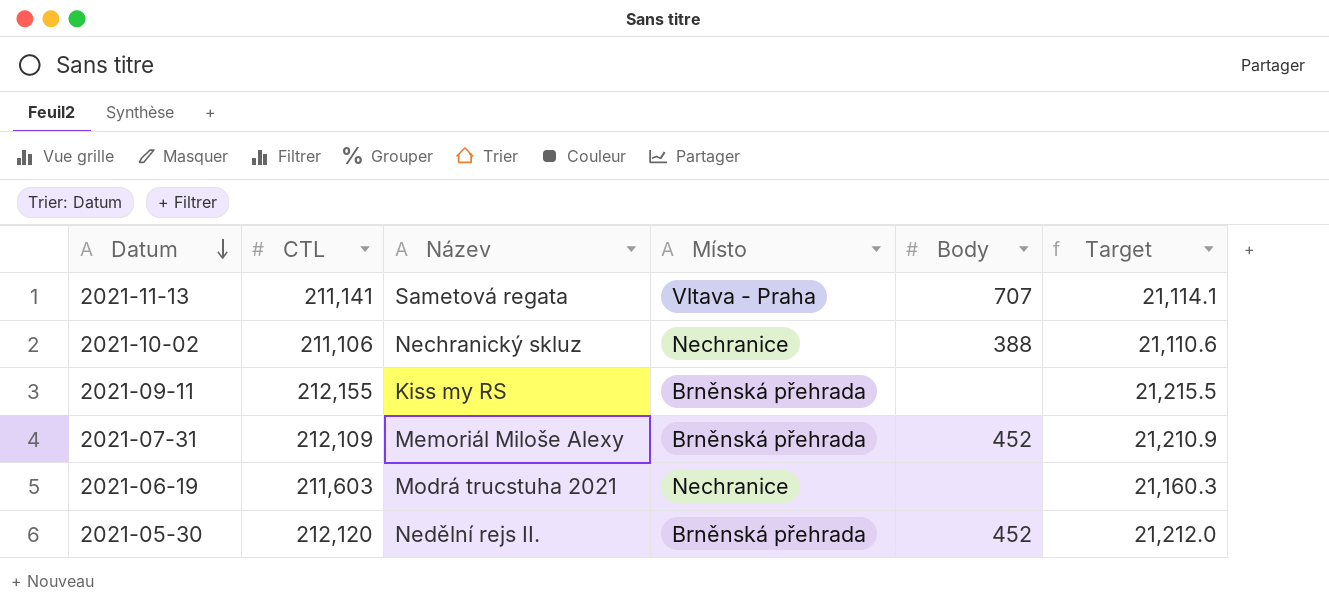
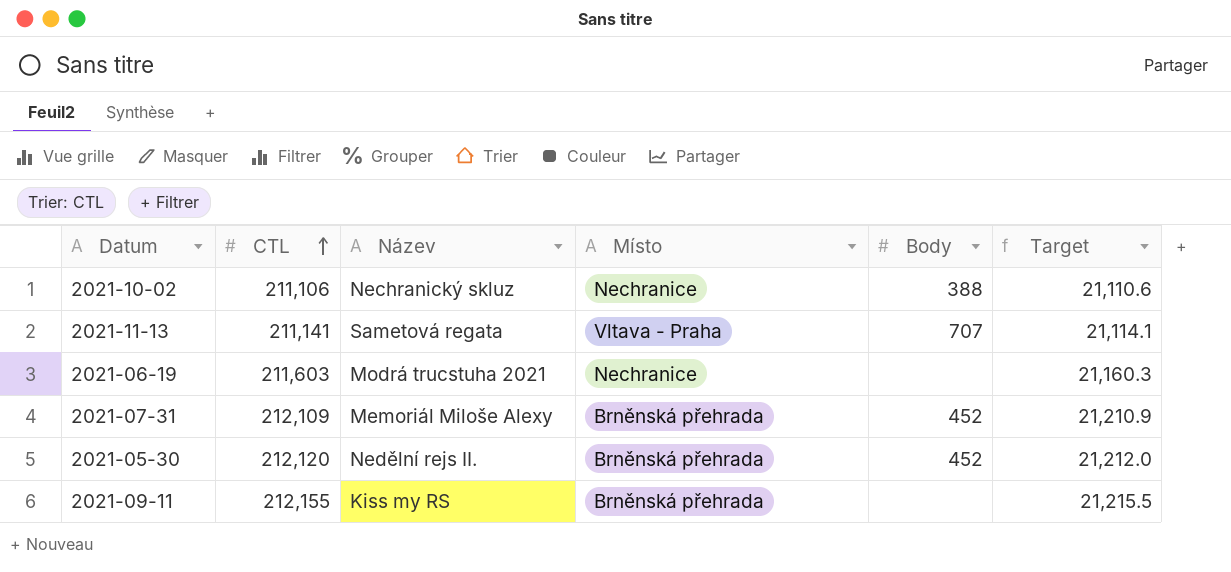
row order: Datum descending -> CTL ascending

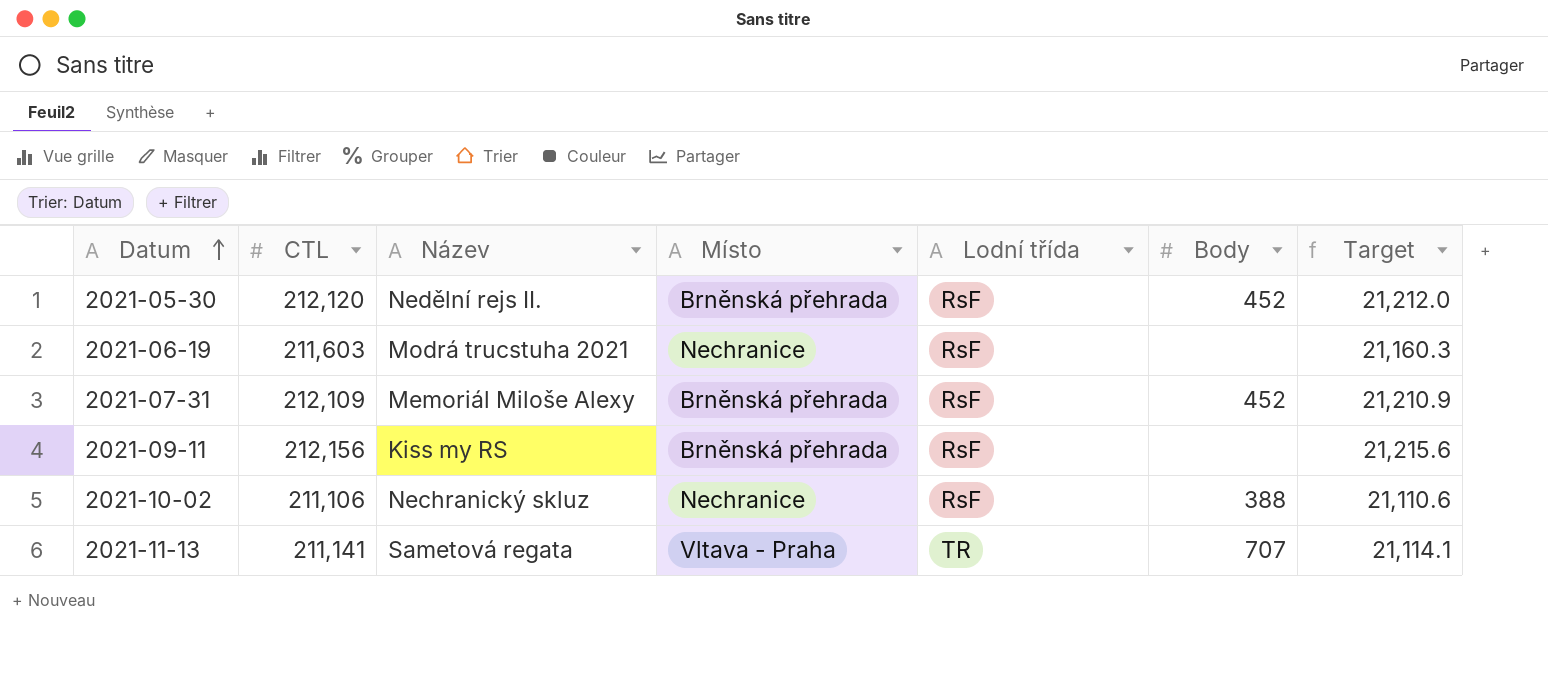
row order: CTL ascending -> Datum ascending
column Lodní třída | position: none -> 5
2021-09-11 | CTL: 212,155 -> 212,156
2021-09-11 | Target: 21,215.5 -> 21,215.6

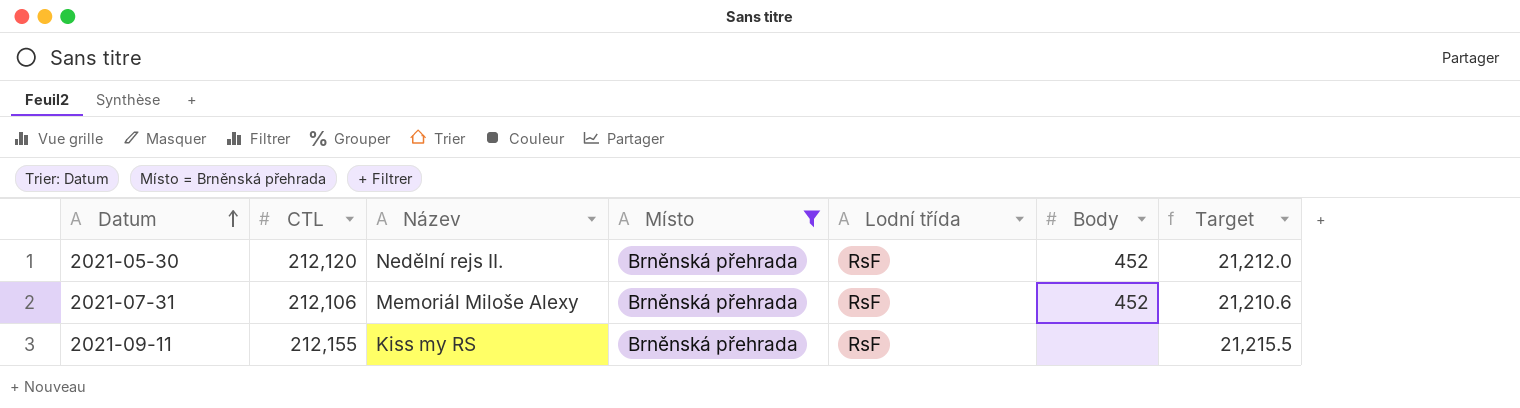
filter: none -> Místo = Brněnská přehrada
2021-07-31 | CTL: 212,109 -> 212,106
2021-07-31 | Target: 21,210.9 -> 21,210.6
2021-09-11 | CTL: 212,156 -> 212,155
2021-09-11 | Target: 21,215.6 -> 21,215.5

